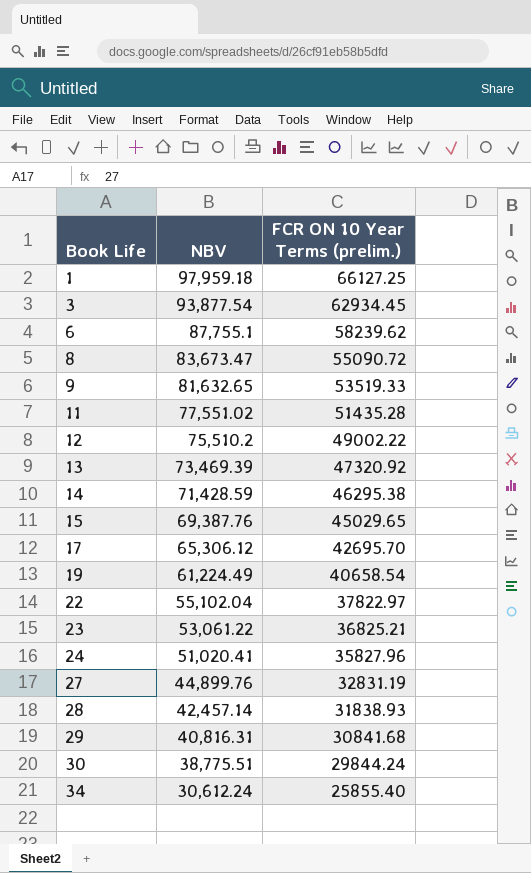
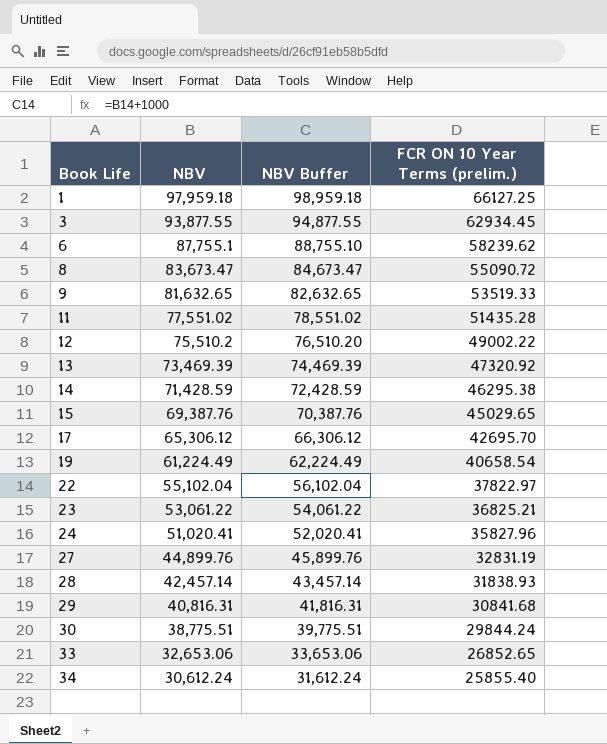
column NBV Buffer | formula: none -> [NBV] + 1000
3 | NBV: 93,877.54 -> 93,877.55
row 33: none -> 32,653.06 | 33,653.06 | 26852.65

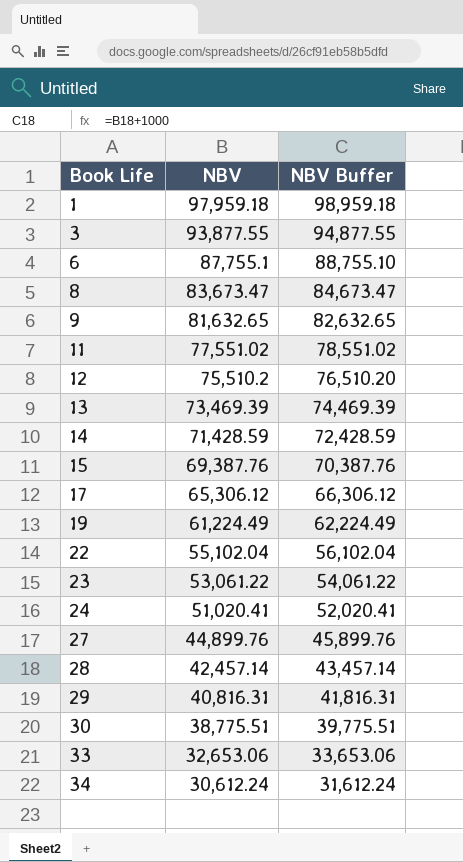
column FCR ON 10 Year Terms (prelim.) | position: 4 -> none

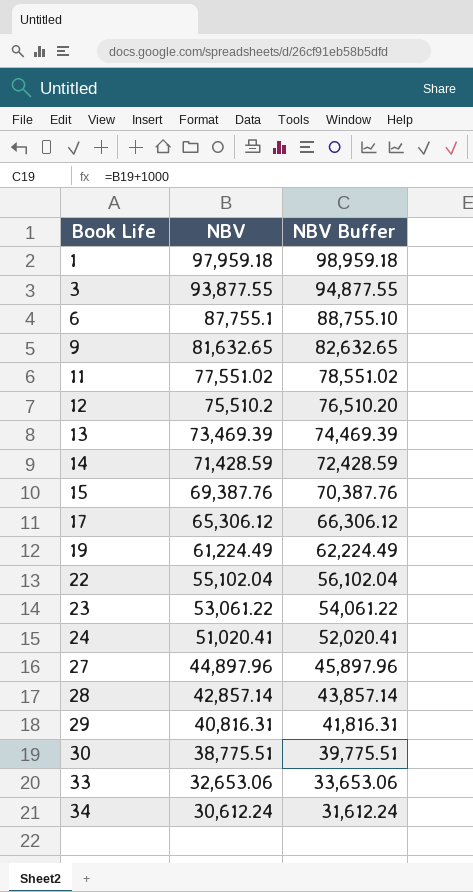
row 8: 83,673.47 | 84,673.47 -> none
27 | NBV: 44,899.76 -> 44,897.96
27 | NBV Buffer: 45,899.76 -> 45,897.96
28 | NBV: 42,457.14 -> 42,857.14
28 | NBV Buffer: 43,457.14 -> 43,857.14

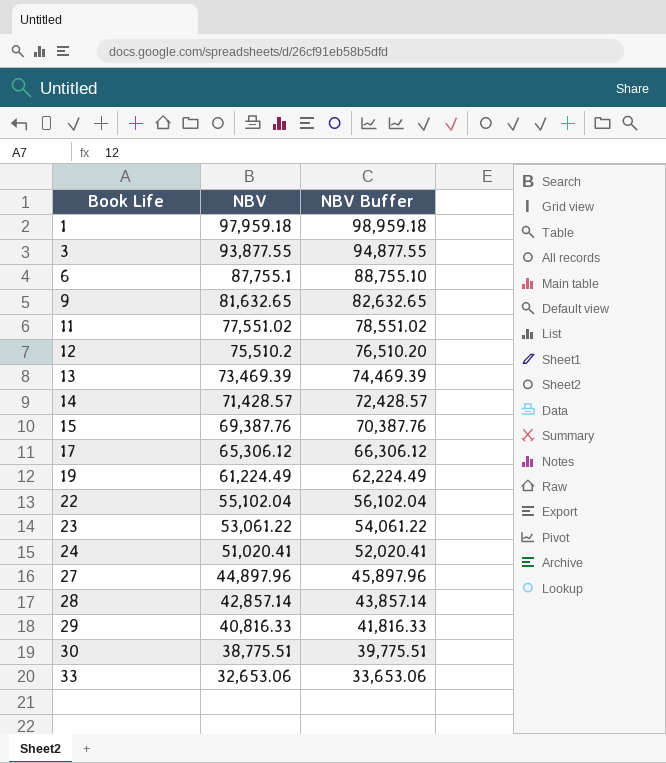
row 34: 30,612.24 | 31,612.24 -> none
14 | NBV: 71,428.59 -> 71,428.57
14 | NBV Buffer: 72,428.59 -> 72,428.57
29 | NBV: 40,816.31 -> 40,816.33
29 | NBV Buffer: 41,816.31 -> 41,816.33

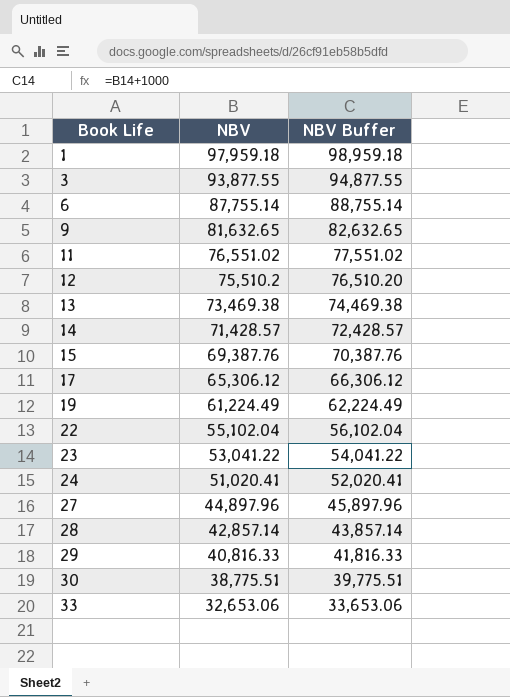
6 | NBV: 87,755.1 -> 87,755.14
6 | NBV Buffer: 88,755.10 -> 88,755.14
11 | NBV: 77,551.02 -> 76,551.02
11 | NBV Buffer: 78,551.02 -> 77,551.02
13 | NBV: 73,469.39 -> 73,469.38
13 | NBV Buffer: 74,469.39 -> 74,469.38
23 | NBV: 53,061.22 -> 53,041.22
23 | NBV Buffer: 54,061.22 -> 54,041.22

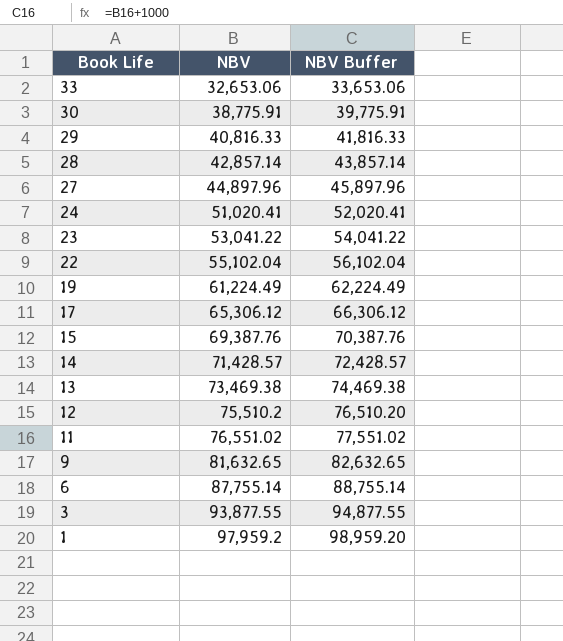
row order: Book Life ascending -> Book Life descending
30 | NBV: 38,775.51 -> 38,775.91
30 | NBV Buffer: 39,775.51 -> 39,775.91
1 | NBV: 97,959.18 -> 97,959.2
1 | NBV Buffer: 98,959.18 -> 98,959.20

